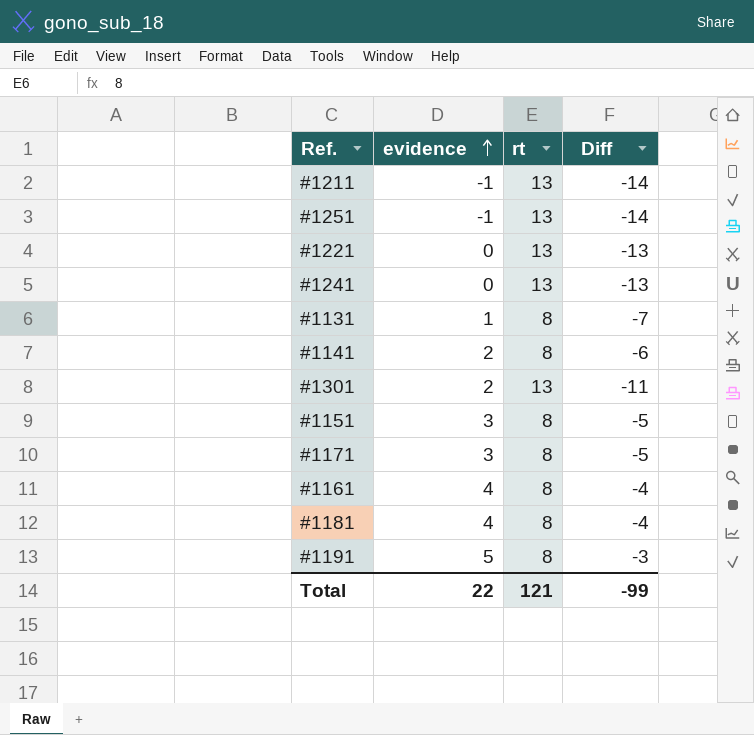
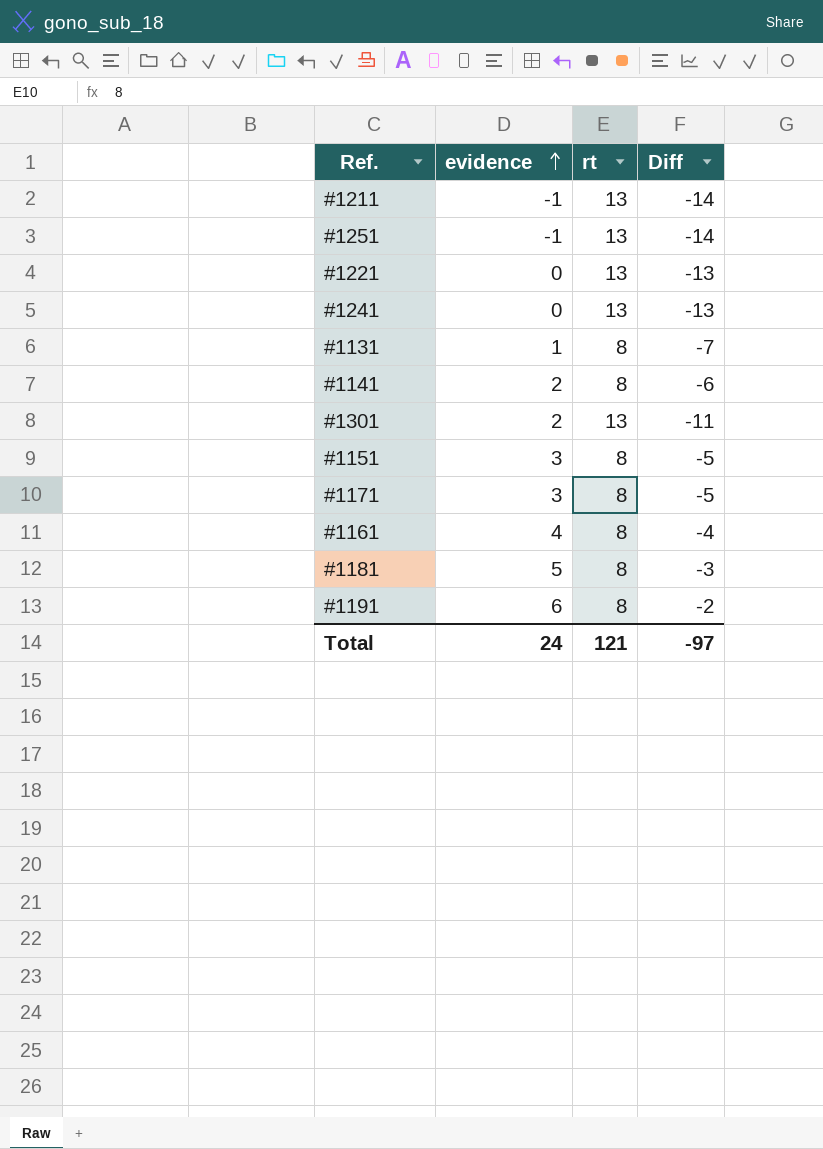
#1181 | evidence: 4 -> 5
#1181 | Diff: -4 -> -3
#1191 | evidence: 5 -> 6
#1191 | Diff: -3 -> -2
Total | evidence: 22 -> 24
Total | Diff: -99 -> -97

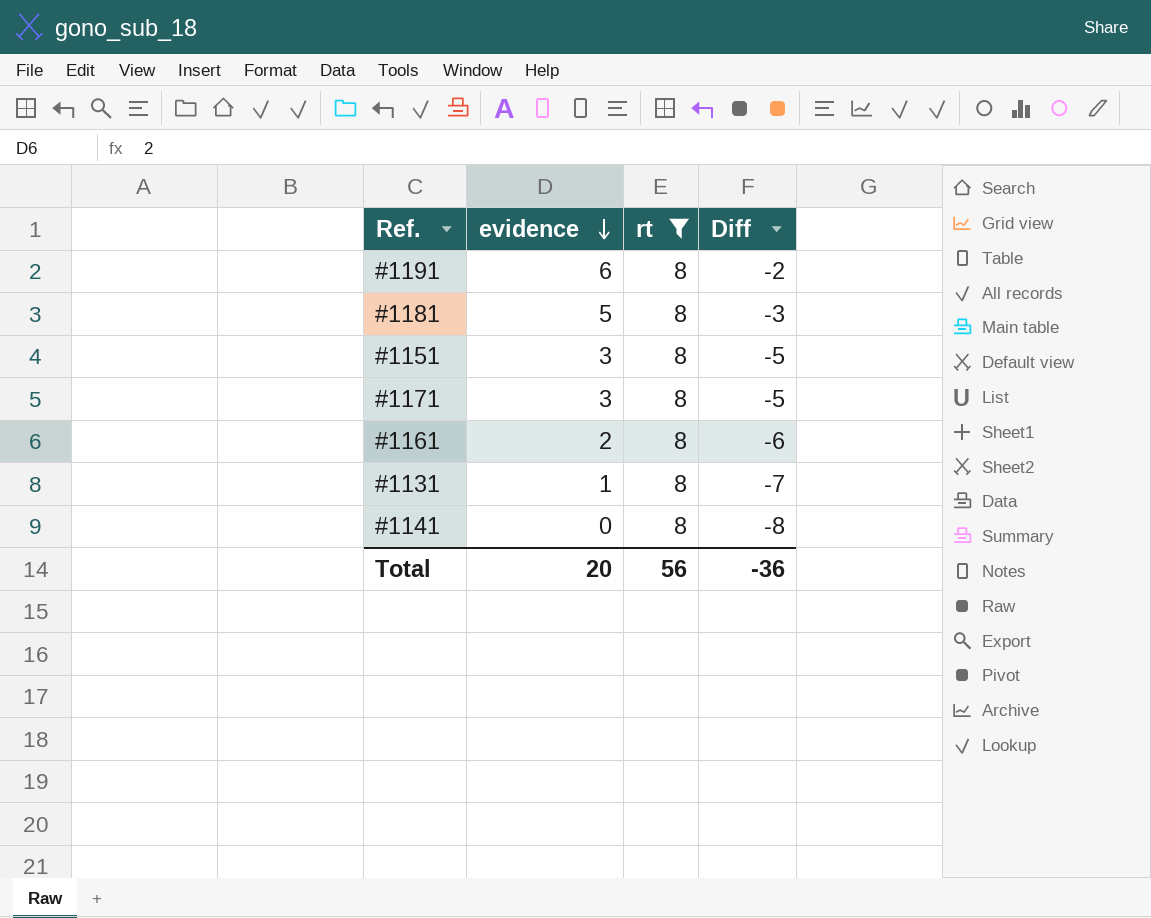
filter: none -> rt = 8
row order: evidence ascending -> evidence descending
#1161 | evidence: 4 -> 2
#1161 | Diff: -4 -> -6
#1141 | evidence: 2 -> 0
#1141 | Diff: -6 -> -8
Total | evidence: 24 -> 20
Total | rt: 121 -> 56
Total | Diff: -97 -> -36

